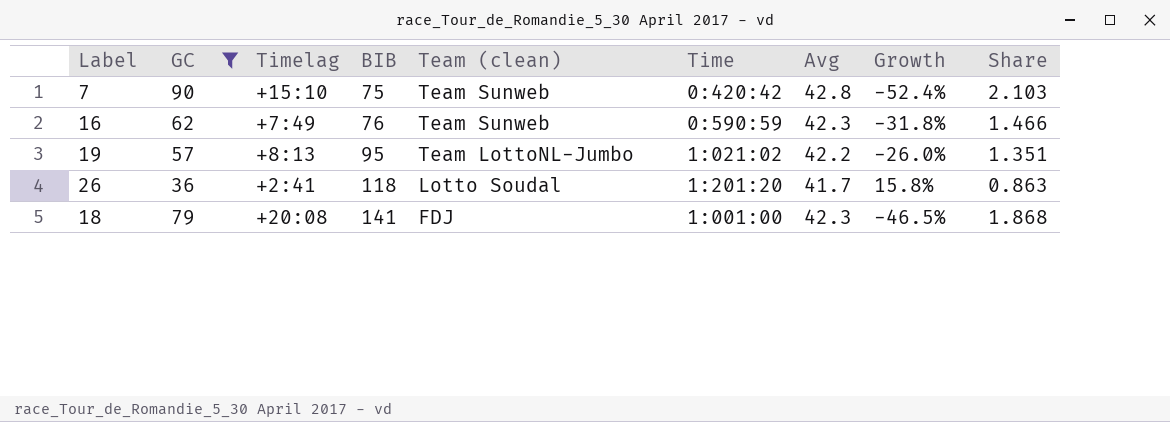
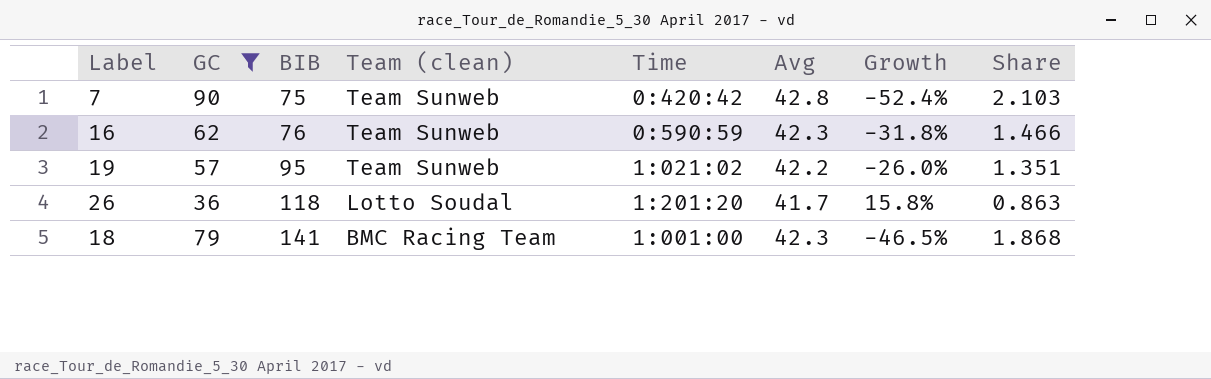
column Timelag | position: 3 -> none
19 | Team (clean): Team LottoNL-Jumbo -> Team Sunweb
18 | Team (clean): FDJ -> BMC Racing Team

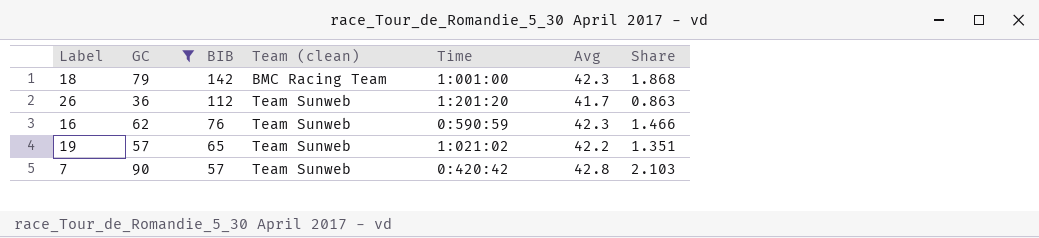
row order: BIB ascending -> BIB descending
column Growth | formula: ([Avg] - [GC]) / [GC] -> none
18 | BIB: 141 -> 142
26 | BIB: 118 -> 112
26 | Team (clean): Lotto Soudal -> Team Sunweb
19 | BIB: 95 -> 65
7 | BIB: 75 -> 57

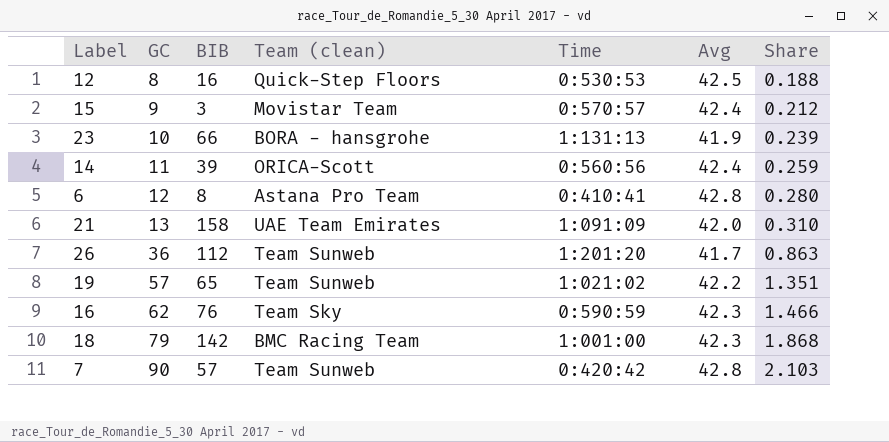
filter: GC >= 36 -> none
row order: BIB descending -> GC ascending
16 | Team (clean): Team Sunweb -> Team Sky

